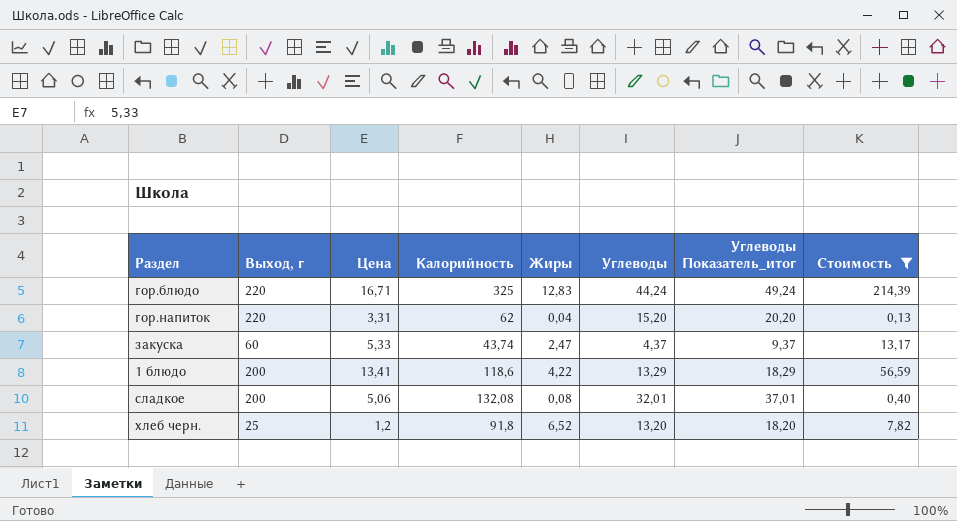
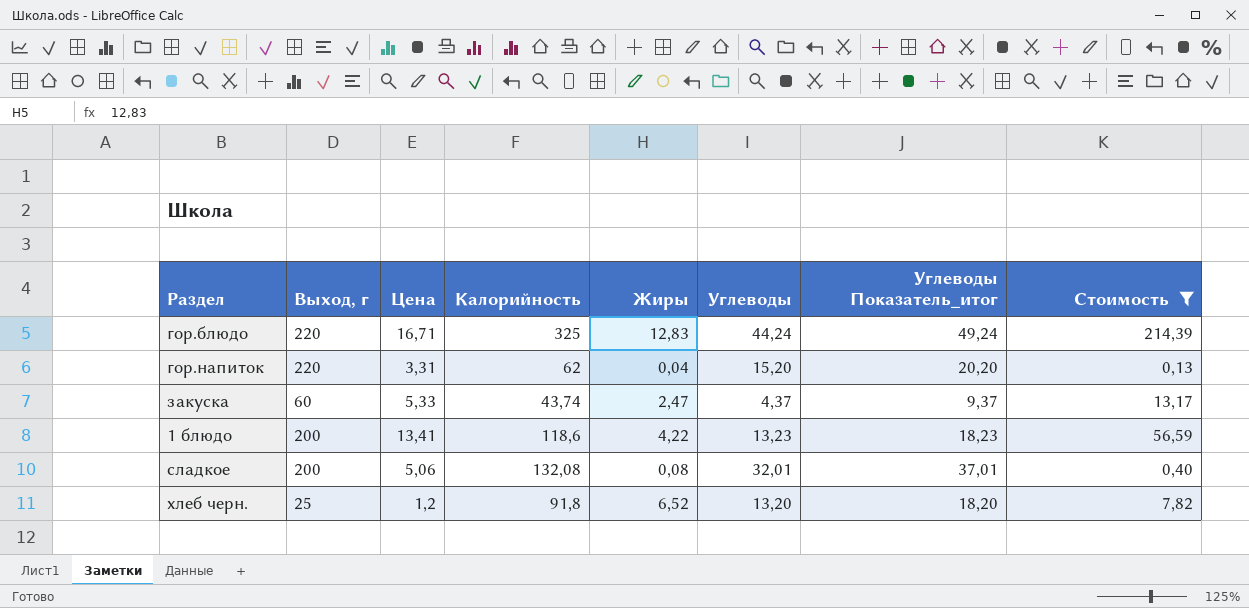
1 блюдо | Углеводы: 13,29 -> 13,23
1 блюдо | Углеводы Показатель_итог: 18,29 -> 18,23

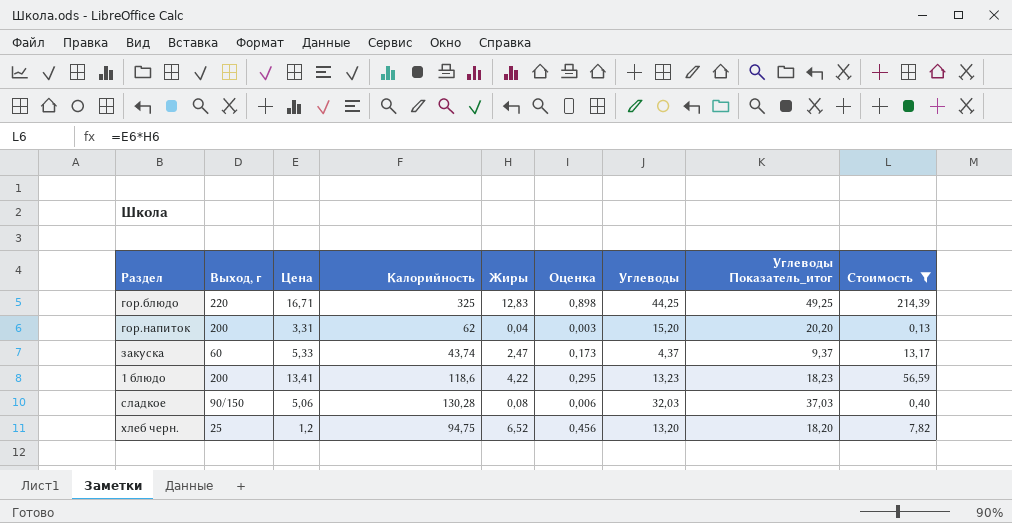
column Оценка | formula: none -> [Жиры] * 0,07
гор.блюдо | Углеводы: 44,24 -> 44,25
гор.блюдо | Углеводы Показатель_итог: 49,24 -> 49,25
гор.напиток | Выход, г: 220 -> 200
сладкое | Выход, г: 200 -> 90/150
сладкое | Калорийность: 132,08 -> 130,28
сладкое | Углеводы: 32,01 -> 32,03
сладкое | Углеводы Показатель_итог: 37,01 -> 37,03
хлеб черн. | Калорийность: 91,8 -> 94,75

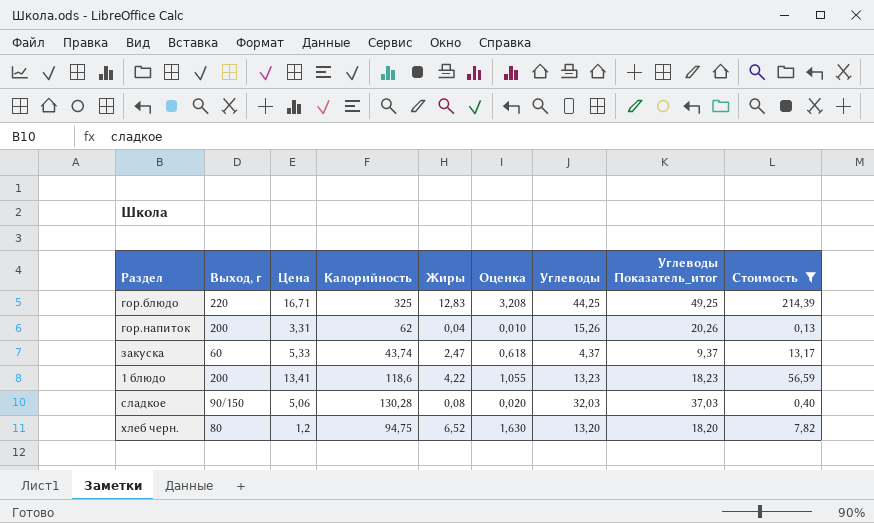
column Оценка | formula: [Жиры] * 0,07 -> [Жиры] * 0,25
гор.напиток | Углеводы: 15,20 -> 15,26
гор.напиток | Углеводы Показатель_итог: 20,20 -> 20,26
хлеб черн. | Выход, г: 25 -> 80

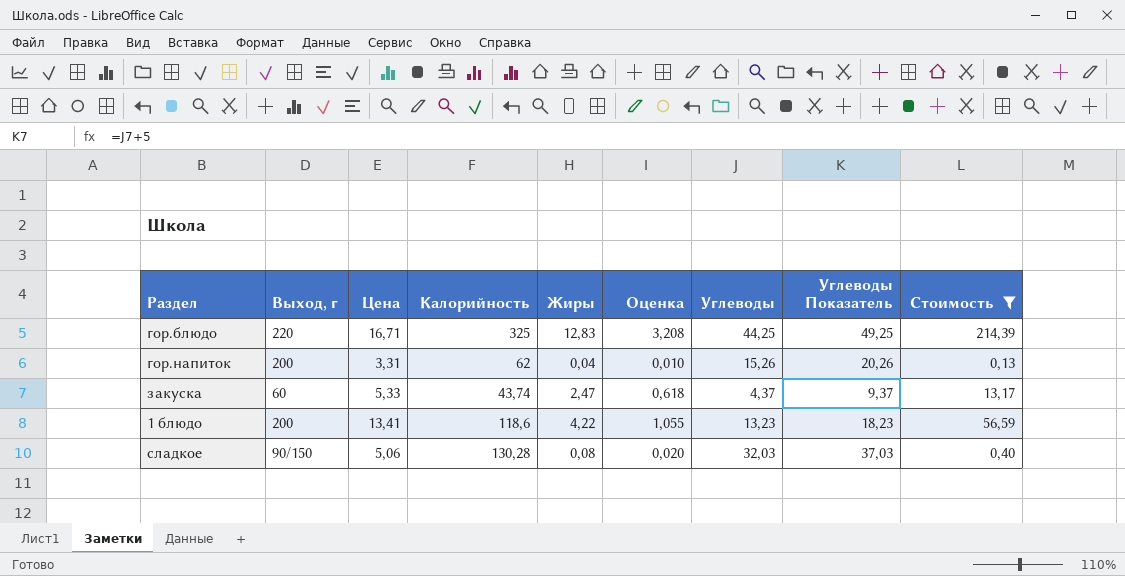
column name: Углеводы Показатель_итог -> Углеводы Показатель
row хлеб черн.: 80 | 1,2 | 94,75 | 6,52 | 1,630 | 13,20 | 18,20 | 7,82 -> none

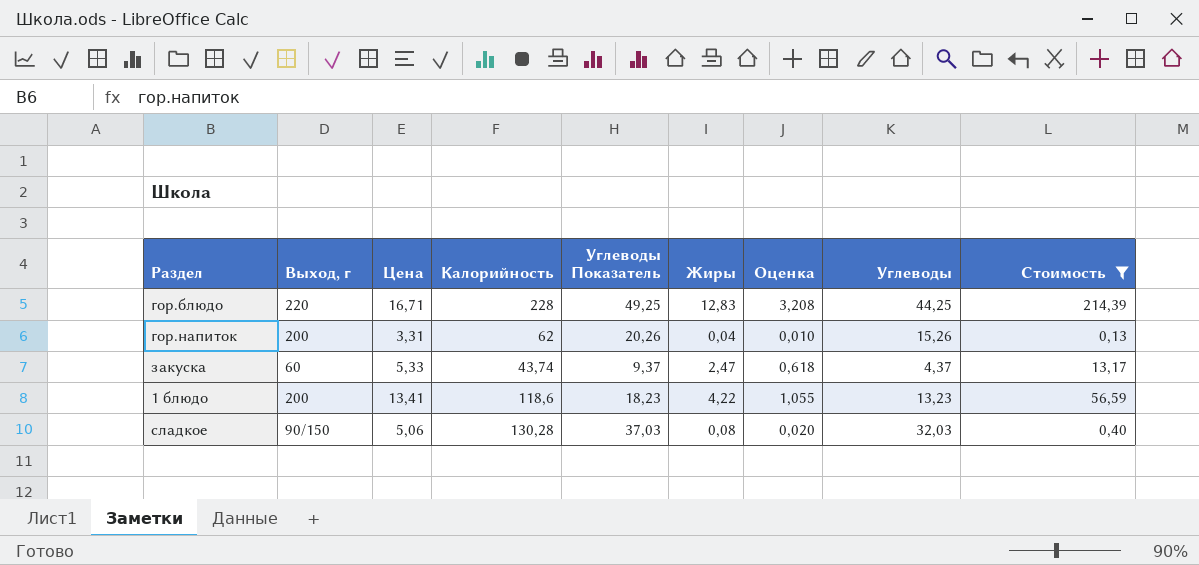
column Углеводы Показатель | position: 8 -> 5
гор.блюдо | Калорийность: 325 -> 228

